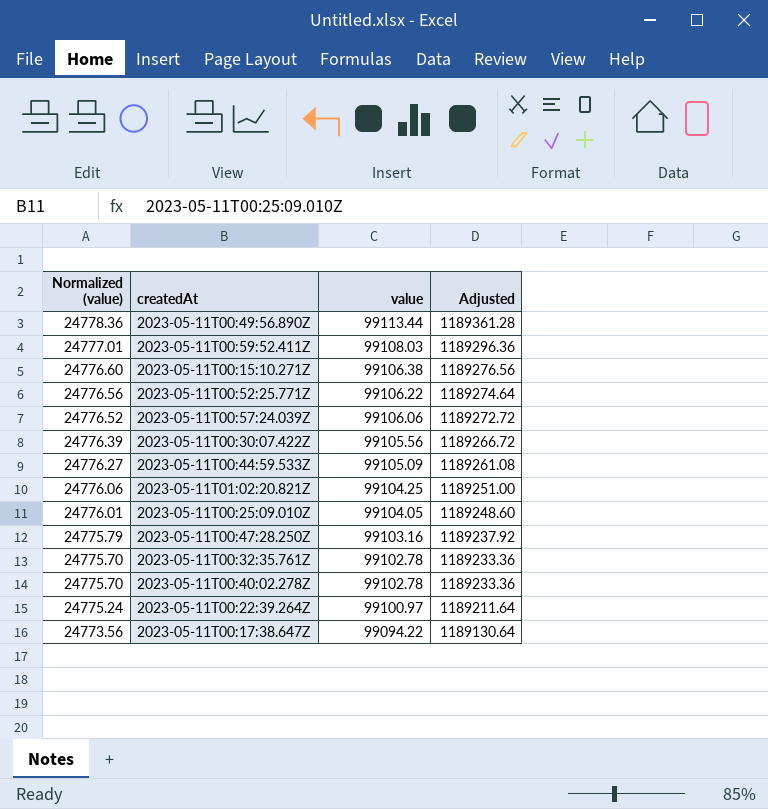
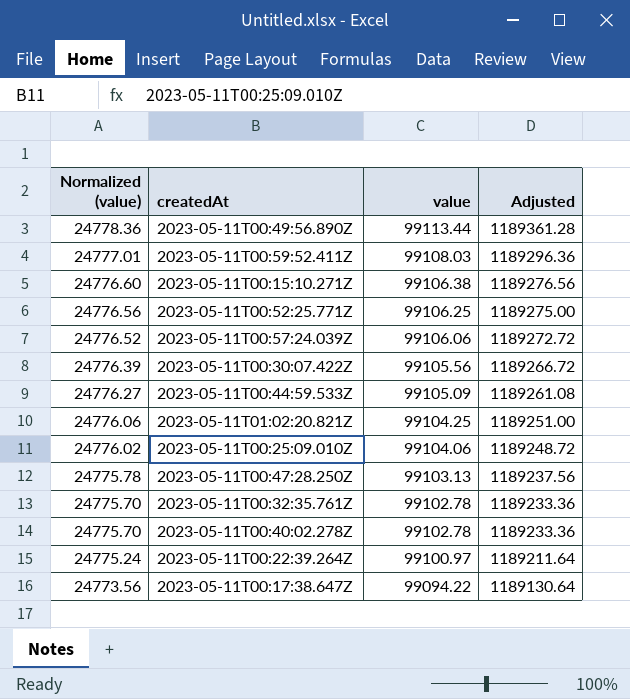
2023-05-11T00:52:25.771Z | value: 99106.22 -> 99106.25
2023-05-11T00:52:25.771Z | Adjusted: 1189274.64 -> 1189275.00
2023-05-11T00:25:09.010Z | Normalized (value): 24776.01 -> 24776.02
2023-05-11T00:25:09.010Z | value: 99104.05 -> 99104.06
2023-05-11T00:25:09.010Z | Adjusted: 1189248.60 -> 1189248.72
2023-05-11T00:47:28.250Z | Normalized (value): 24775.79 -> 24775.78
2023-05-11T00:47:28.250Z | value: 99103.16 -> 99103.13
2023-05-11T00:47:28.250Z | Adjusted: 1189237.92 -> 1189237.56

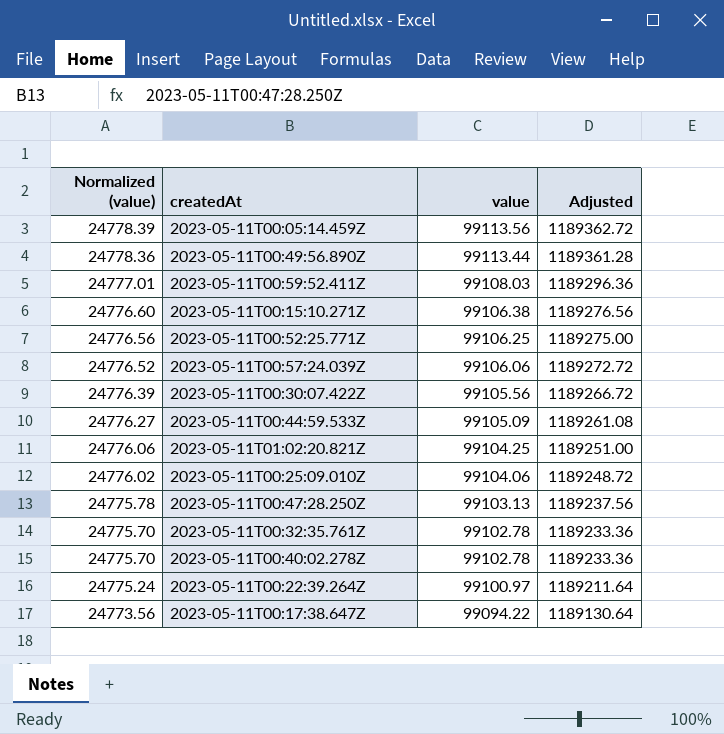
row 2023-05-11T00:05:14.459Z: none -> 24778.39 | 99113.56 | 1189362.72

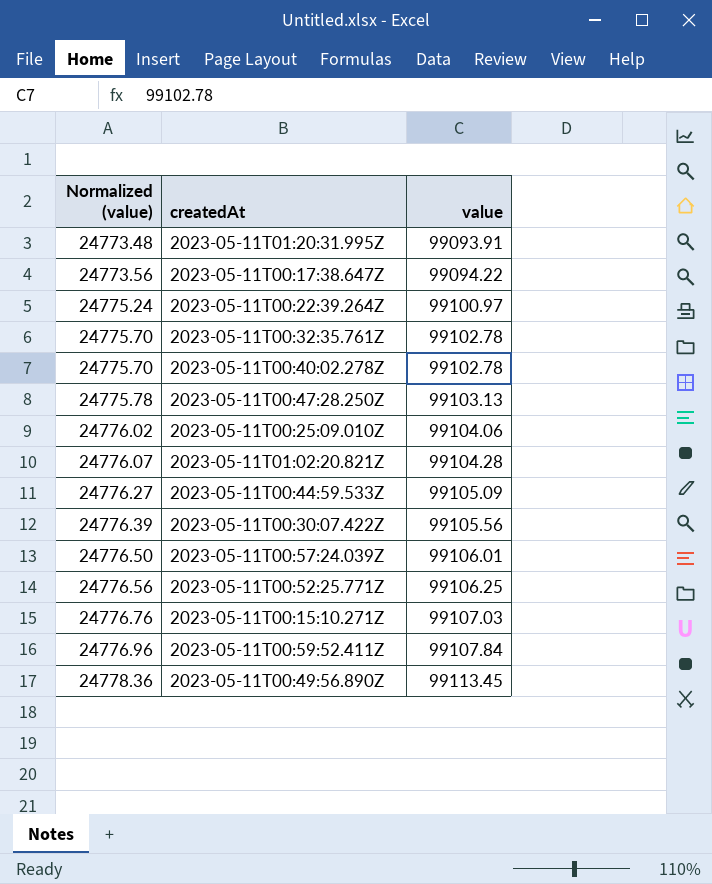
row order: Normalized (value) descending -> Normalized (value) ascending
column Adjusted | formula: [value] * 12 -> none
row 2023-05-11T00:05:14.459Z: 24778.39 | 99113.56 | 1189362.72 -> none
row 2023-05-11T01:20:31.995Z: none -> 24773.48 | 99093.91
2023-05-11T01:02:20.821Z | Normalized (value): 24776.06 -> 24776.07
2023-05-11T01:02:20.821Z | value: 99104.25 -> 99104.28
2023-05-11T00:57:24.039Z | Normalized (value): 24776.52 -> 24776.50
2023-05-11T00:57:24.039Z | value: 99106.06 -> 99106.01
2023-05-11T00:15:10.271Z | Normalized (value): 24776.60 -> 24776.76
2023-05-11T00:15:10.271Z | value: 99106.38 -> 99107.03
2023-05-11T00:59:52.411Z | Normalized (value): 24777.01 -> 24776.96
2023-05-11T00:59:52.411Z | value: 99108.03 -> 99107.84
2023-05-11T00:49:56.890Z | value: 99113.44 -> 99113.45

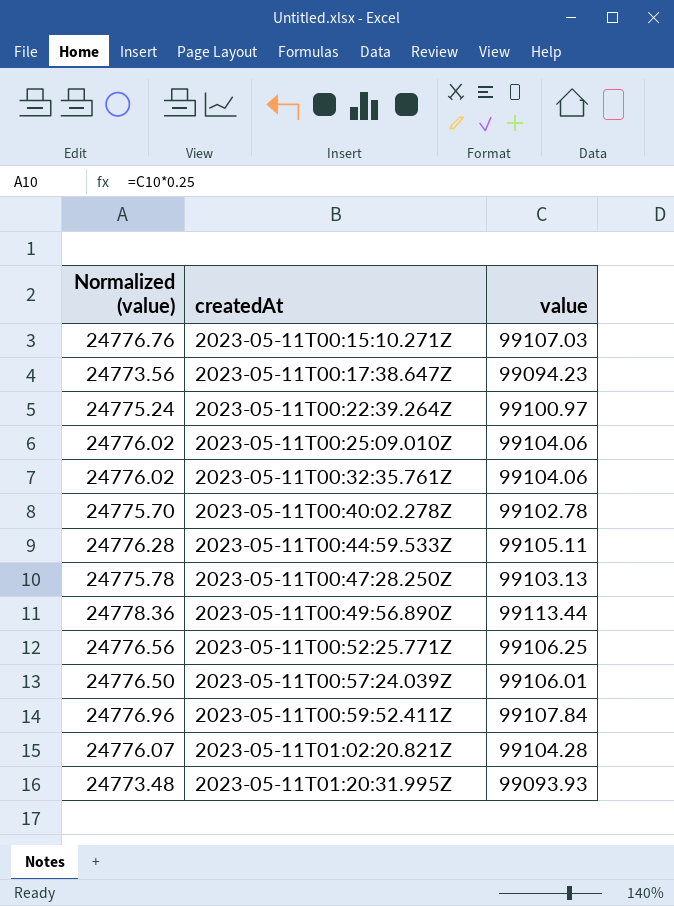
row order: Normalized (value) ascending -> createdAt ascending
row 2023-05-11T00:30:07.422Z: 24776.39 | 99105.56 -> none
2023-05-11T00:17:38.647Z | value: 99094.22 -> 99094.23
2023-05-11T00:32:35.761Z | Normalized (value): 24775.70 -> 24776.02
2023-05-11T00:32:35.761Z | value: 99102.78 -> 99104.06
2023-05-11T00:44:59.533Z | Normalized (value): 24776.27 -> 24776.28
2023-05-11T00:44:59.533Z | value: 99105.09 -> 99105.11
2023-05-11T00:49:56.890Z | value: 99113.45 -> 99113.44
2023-05-11T01:20:31.995Z | value: 99093.91 -> 99093.93

